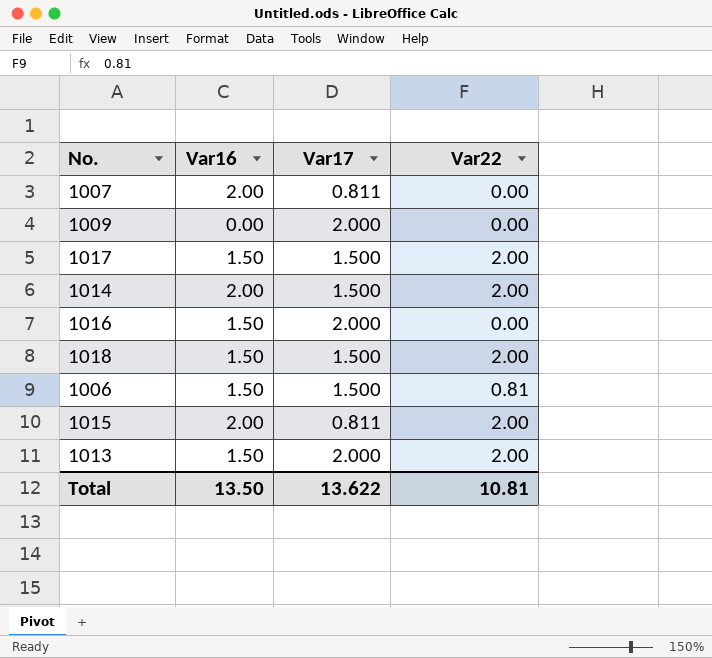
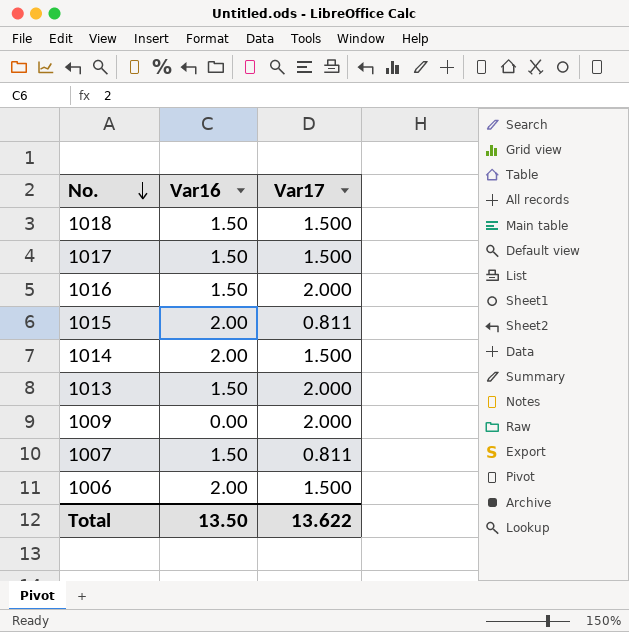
row order: none -> No. descending
column Var22 | position: 4 -> none
1007 | Var16: 2.00 -> 1.50
1006 | Var16: 1.50 -> 2.00

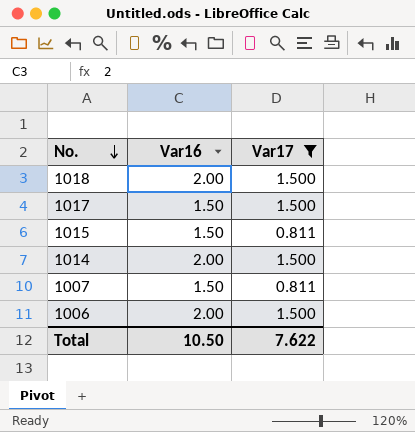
filter: none -> Var17 != 2.000
1018 | Var16: 1.50 -> 2.00
1015 | Var16: 2.00 -> 1.50
Total | Var16: 13.50 -> 10.50
Total | Var17: 13.622 -> 7.622

